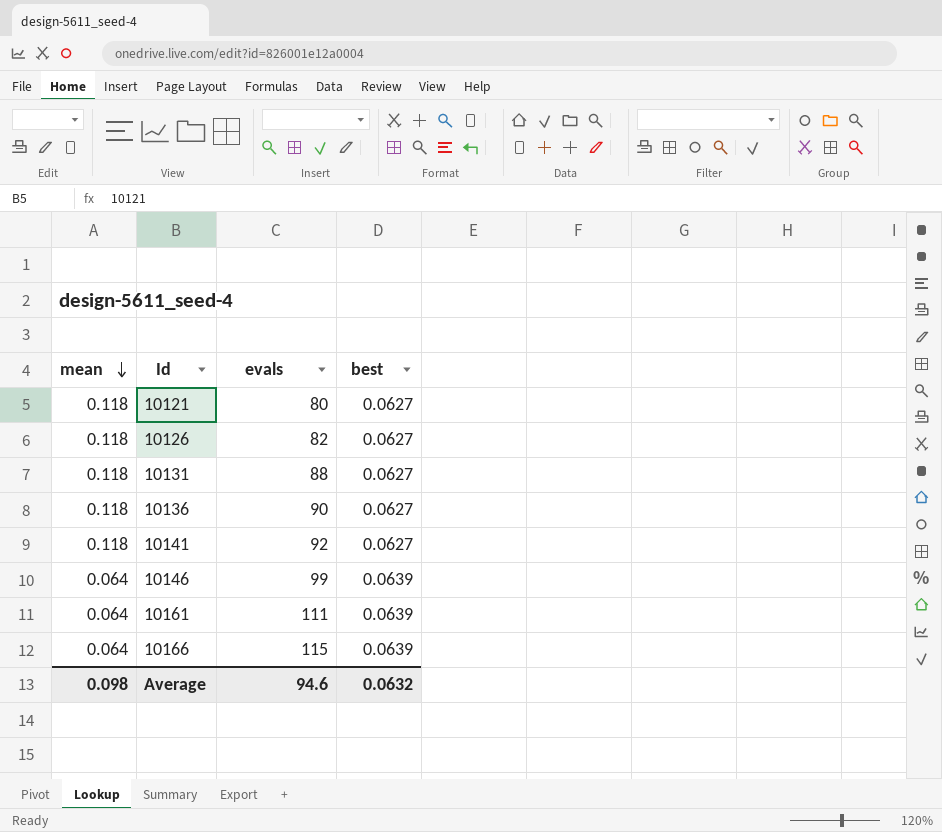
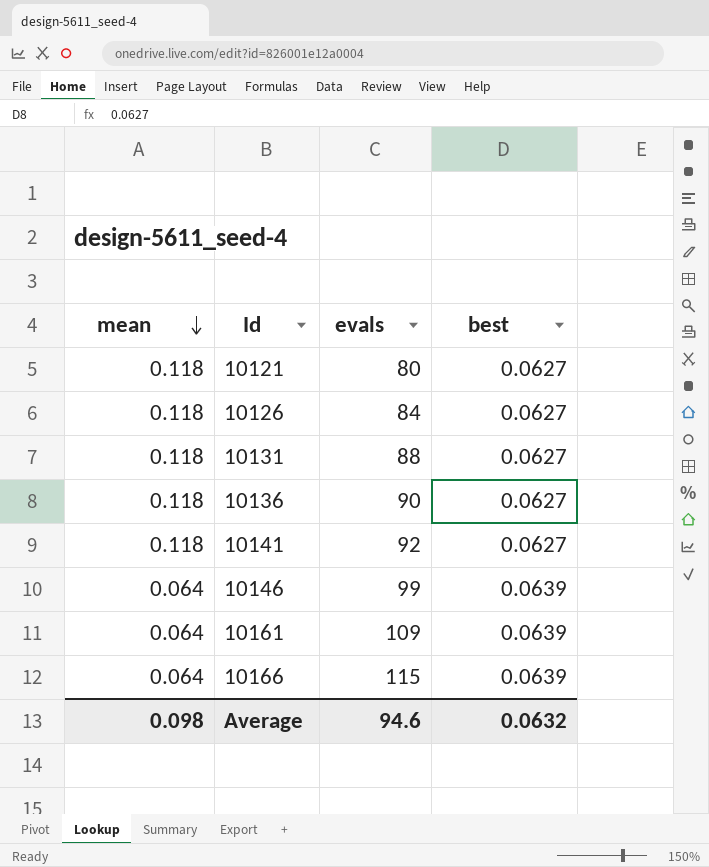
10126 | evals: 82 -> 84
10161 | evals: 111 -> 109

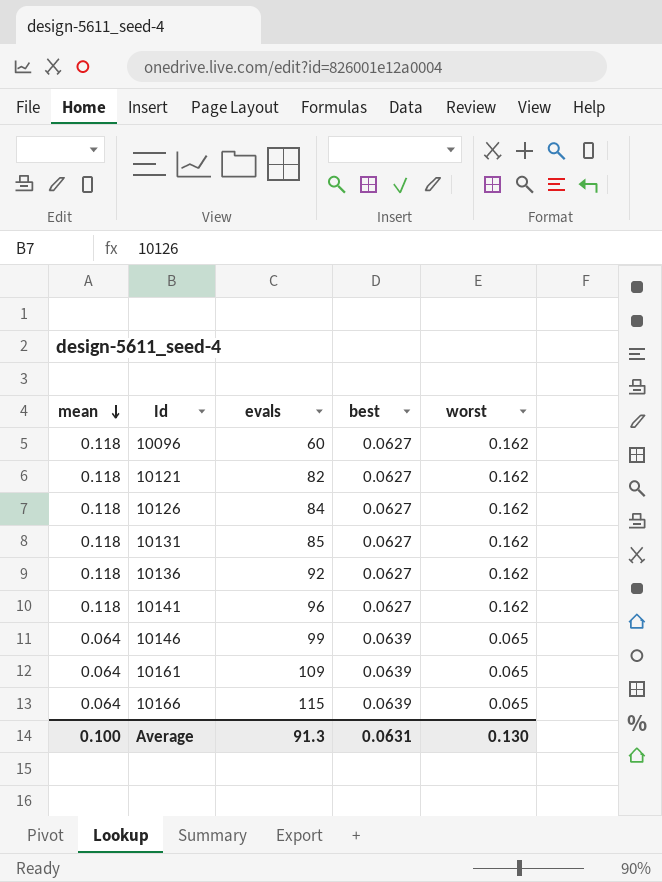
column worst | position: none -> 5
row 10096: none -> 0.118 | 60 | 0.0627 | 0.162
10121 | evals: 80 -> 82
10131 | evals: 88 -> 85
10136 | evals: 90 -> 92
10141 | evals: 92 -> 96
Average | mean: 0.098 -> 0.100
Average | evals: 94.6 -> 91.3
Average | best: 0.0632 -> 0.0631

